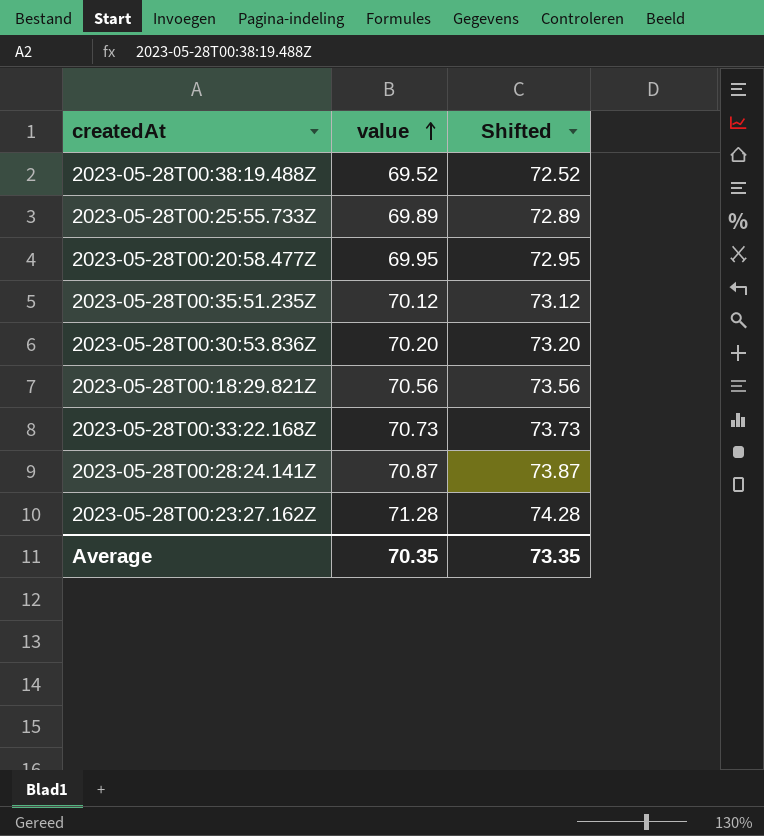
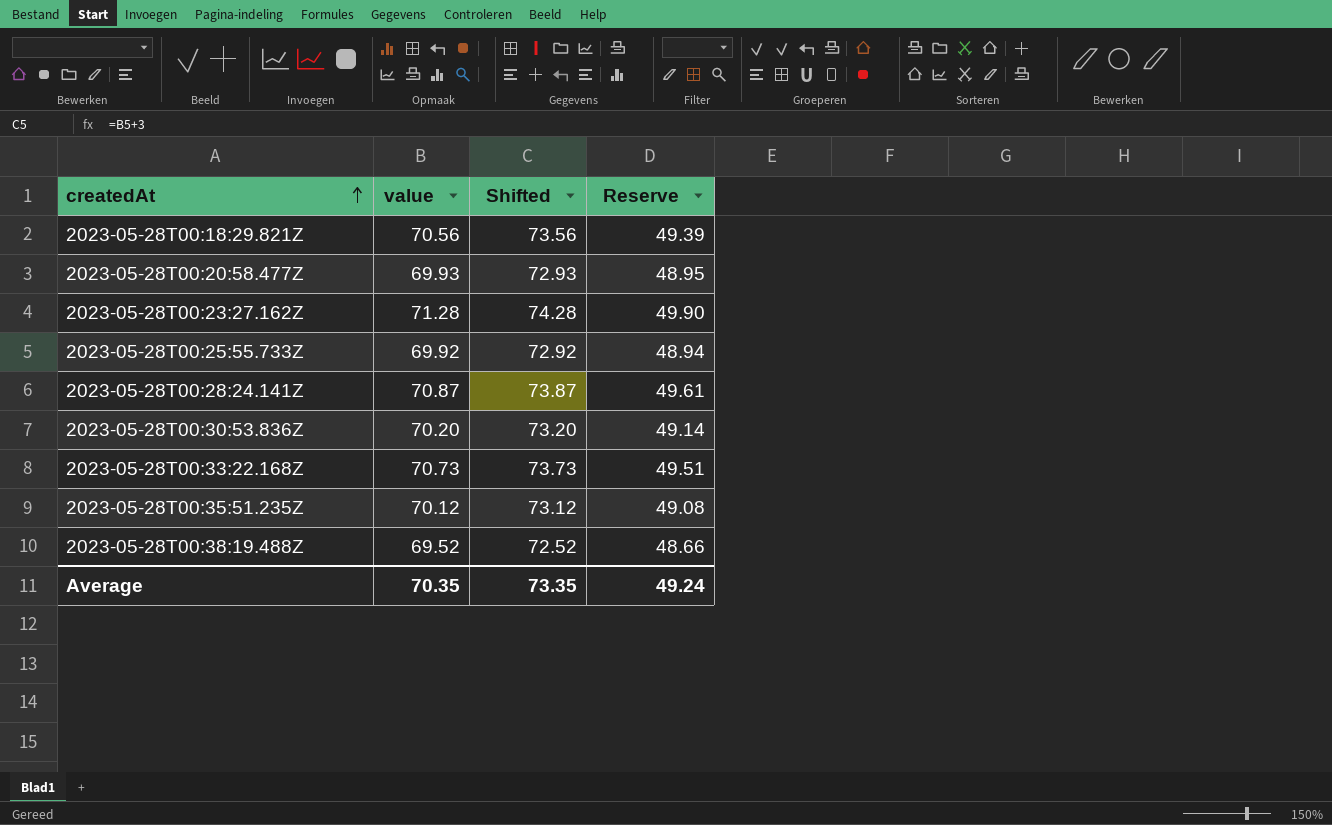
row order: value ascending -> createdAt ascending
column Reserve | formula: none -> [value] * 0.7
2023-05-28T00:20:58.477Z | value: 69.95 -> 69.93
2023-05-28T00:20:58.477Z | Shifted: 72.95 -> 72.93
2023-05-28T00:25:55.733Z | value: 69.89 -> 69.92
2023-05-28T00:25:55.733Z | Shifted: 72.89 -> 72.92

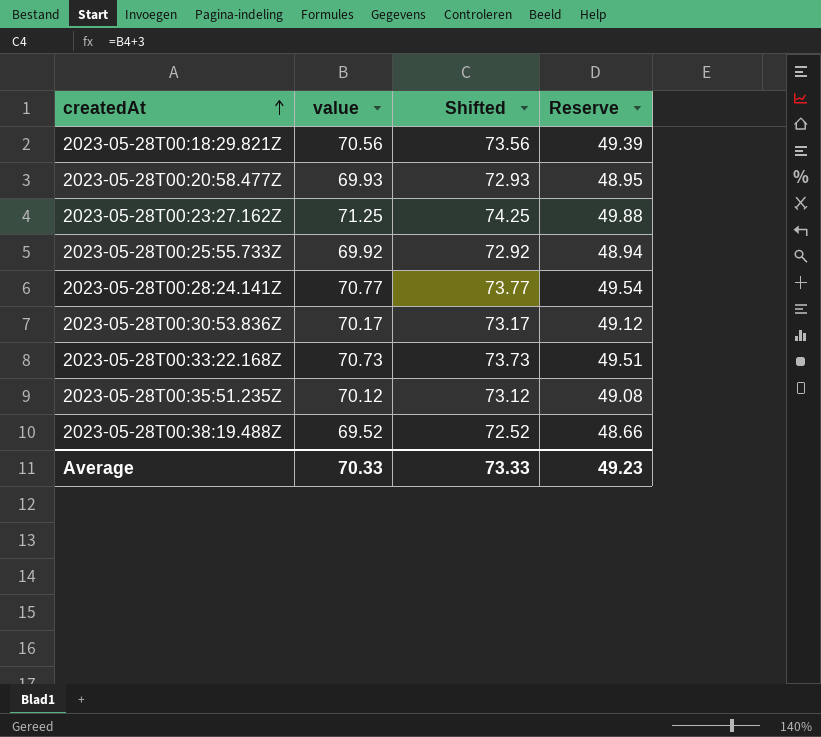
2023-05-28T00:23:27.162Z | value: 71.28 -> 71.25
2023-05-28T00:23:27.162Z | Shifted: 74.28 -> 74.25
2023-05-28T00:23:27.162Z | Reserve: 49.90 -> 49.88
2023-05-28T00:28:24.141Z | value: 70.87 -> 70.77
2023-05-28T00:28:24.141Z | Shifted: 73.87 -> 73.77
2023-05-28T00:28:24.141Z | Reserve: 49.61 -> 49.54
2023-05-28T00:30:53.836Z | value: 70.20 -> 70.17
2023-05-28T00:30:53.836Z | Shifted: 73.20 -> 73.17
2023-05-28T00:30:53.836Z | Reserve: 49.14 -> 49.12
Average | value: 70.35 -> 70.33
Average | Shifted: 73.35 -> 73.33
Average | Reserve: 49.24 -> 49.23

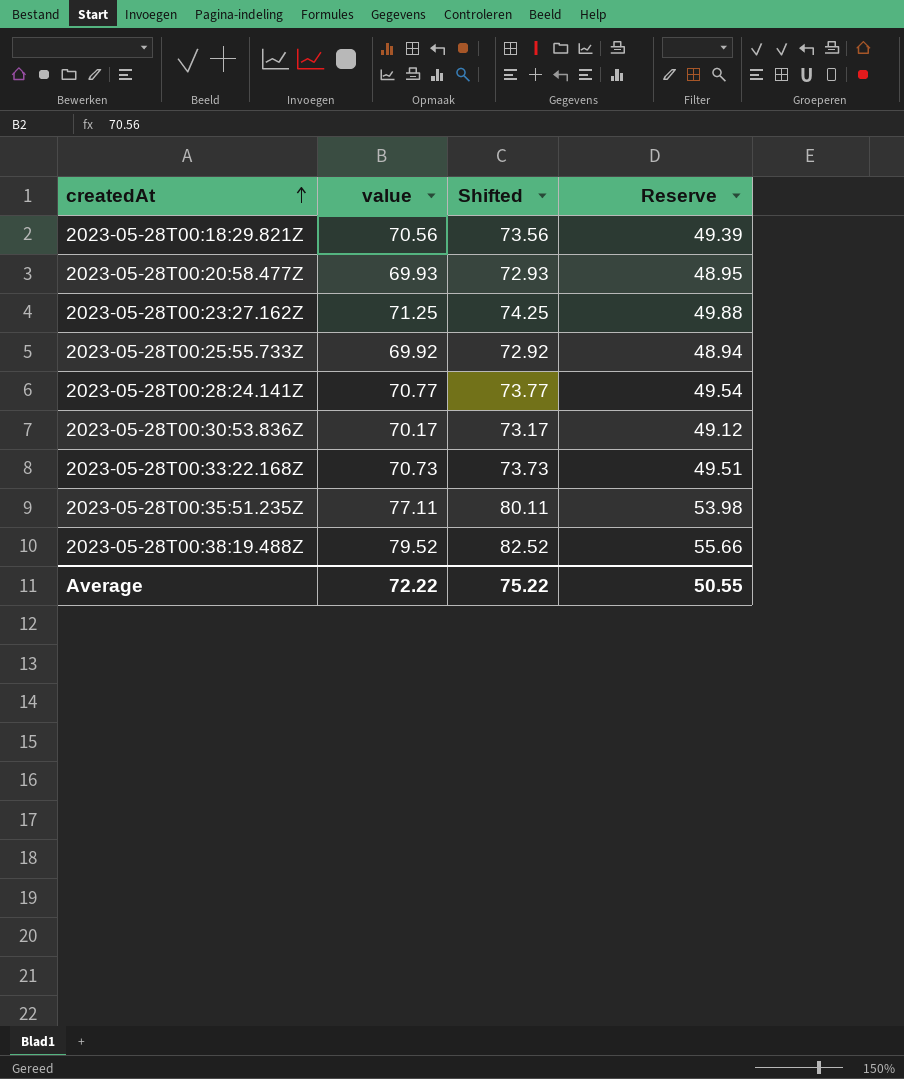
2023-05-28T00:35:51.235Z | value: 70.12 -> 77.11
2023-05-28T00:35:51.235Z | Shifted: 73.12 -> 80.11
2023-05-28T00:35:51.235Z | Reserve: 49.08 -> 53.98
2023-05-28T00:38:19.488Z | value: 69.52 -> 79.52
2023-05-28T00:38:19.488Z | Shifted: 72.52 -> 82.52
2023-05-28T00:38:19.488Z | Reserve: 48.66 -> 55.66
Average | value: 70.33 -> 72.22
Average | Shifted: 73.33 -> 75.22
Average | Reserve: 49.23 -> 50.55

